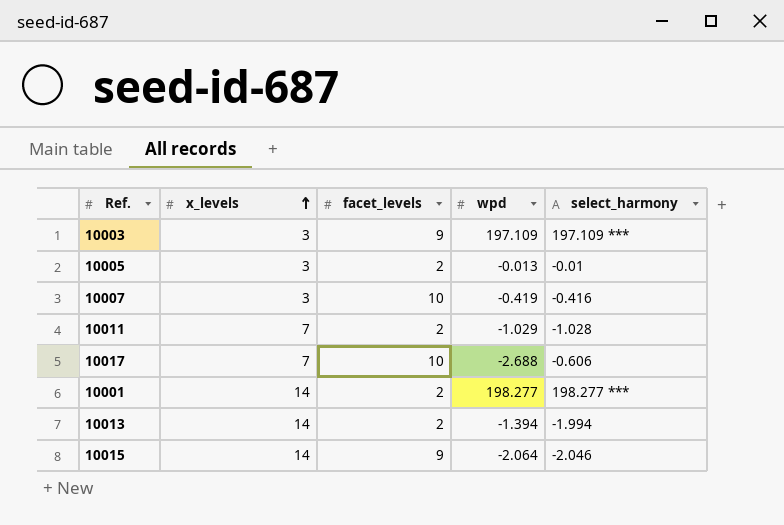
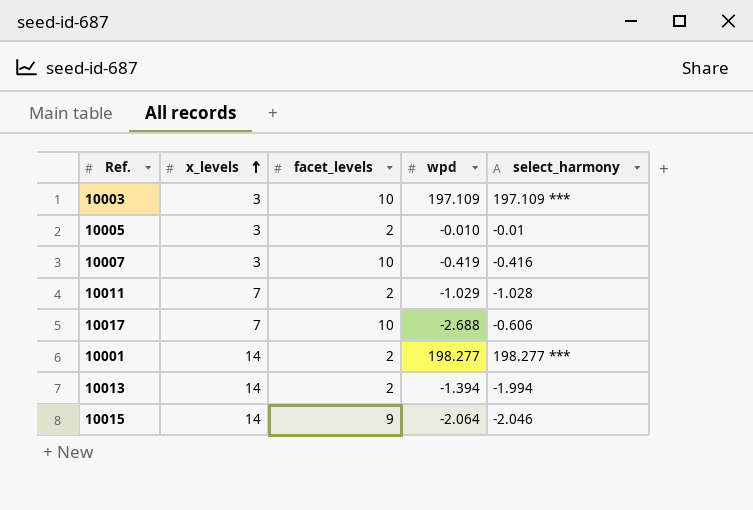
10003 | facet_levels: 9 -> 10
10005 | wpd: -0.013 -> -0.010

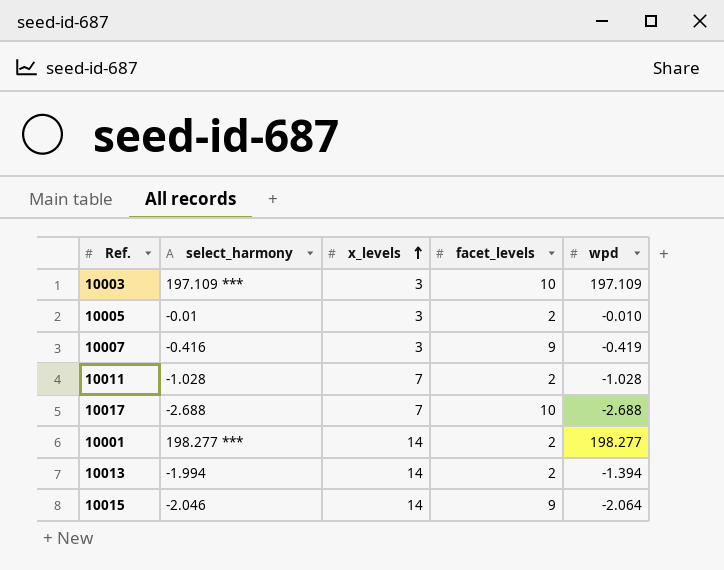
column select_harmony | position: 5 -> 2
10007 | facet_levels: 10 -> 9
10011 | wpd: -1.029 -> -1.028
10017 | select_harmony: -0.606 -> -2.688

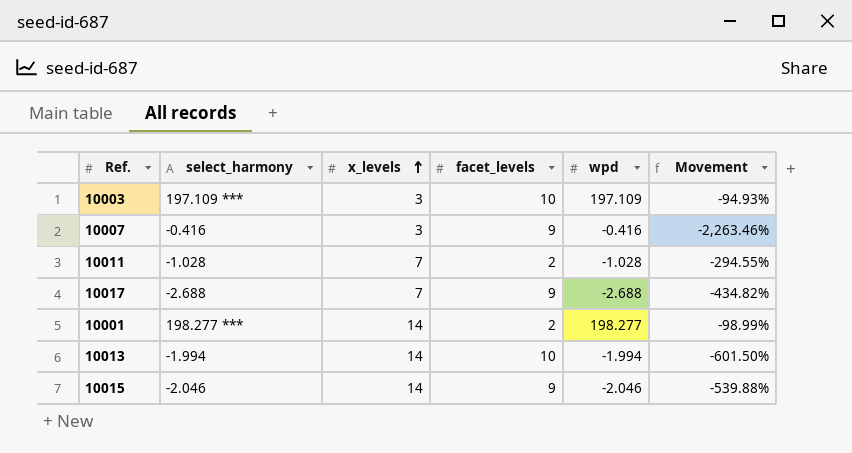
column Movement | formula: none -> ([facet_levels] - [wpd]) / [wpd]
row 10005: -0.01 | 3 | 2 | -0.010 -> none
10007 | wpd: -0.419 -> -0.416
10017 | facet_levels: 10 -> 9
10013 | facet_levels: 2 -> 10
10013 | wpd: -1.394 -> -1.994
10015 | wpd: -2.064 -> -2.046

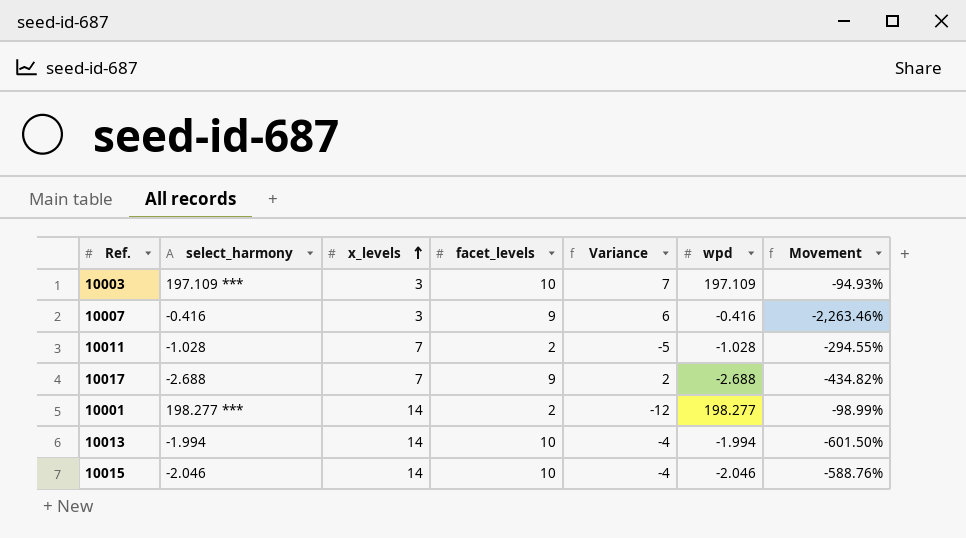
column Variance | formula: none -> [facet_levels] - [x_levels]
10015 | facet_levels: 9 -> 10
10015 | Movement: -539.88% -> -588.76%

